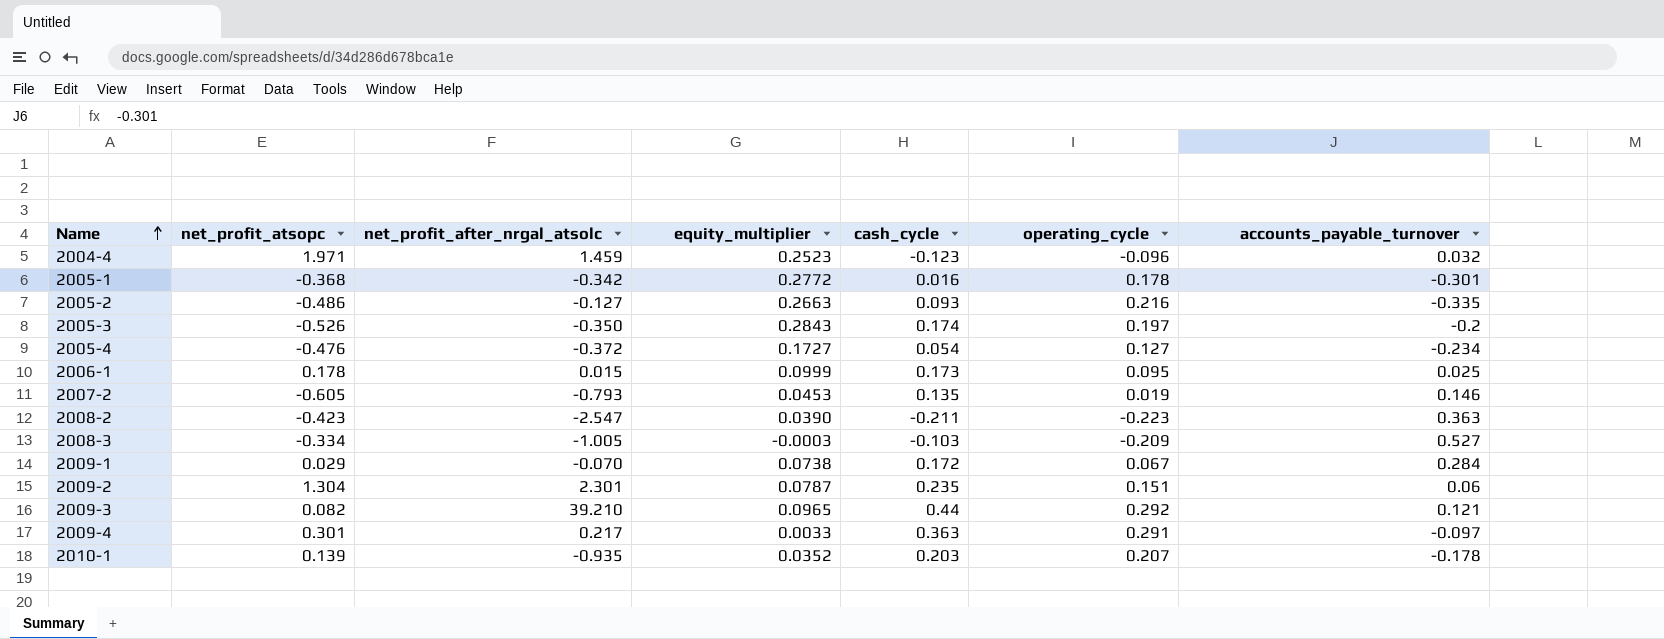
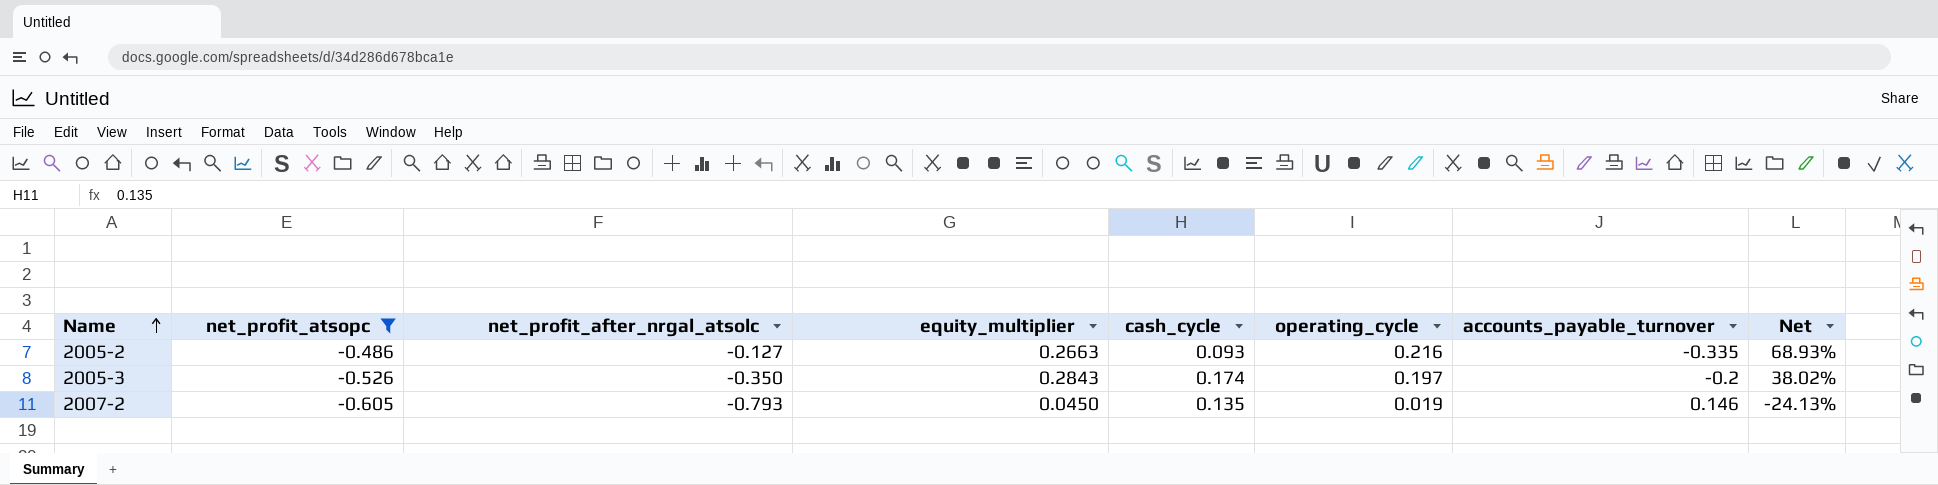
filter: none -> net_profit_atsopc <= -0.486
column Net | formula: none -> [accounts_payable_turnover] / [net_profit_atsopc]
2007-2 | equity_multiplier: 0.0453 -> 0.0450

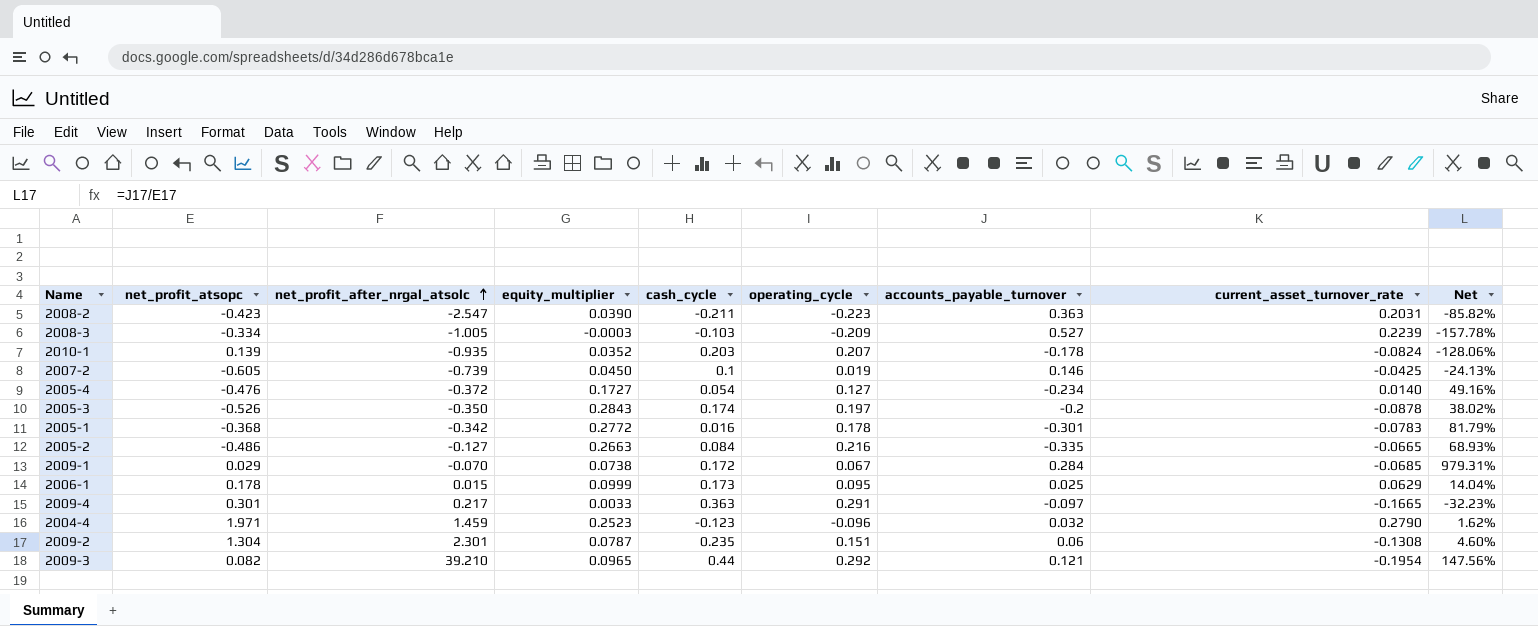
filter: net_profit_atsopc <= -0.486 -> none
row order: Name ascending -> net_profit_after_nrgal_atsolc ascending
column current_asset_turnover_rate | position: none -> 8
2007-2 | net_profit_after_nrgal_atsolc: -0.793 -> -0.739
2007-2 | cash_cycle: 0.135 -> 0.1
2005-2 | cash_cycle: 0.093 -> 0.084

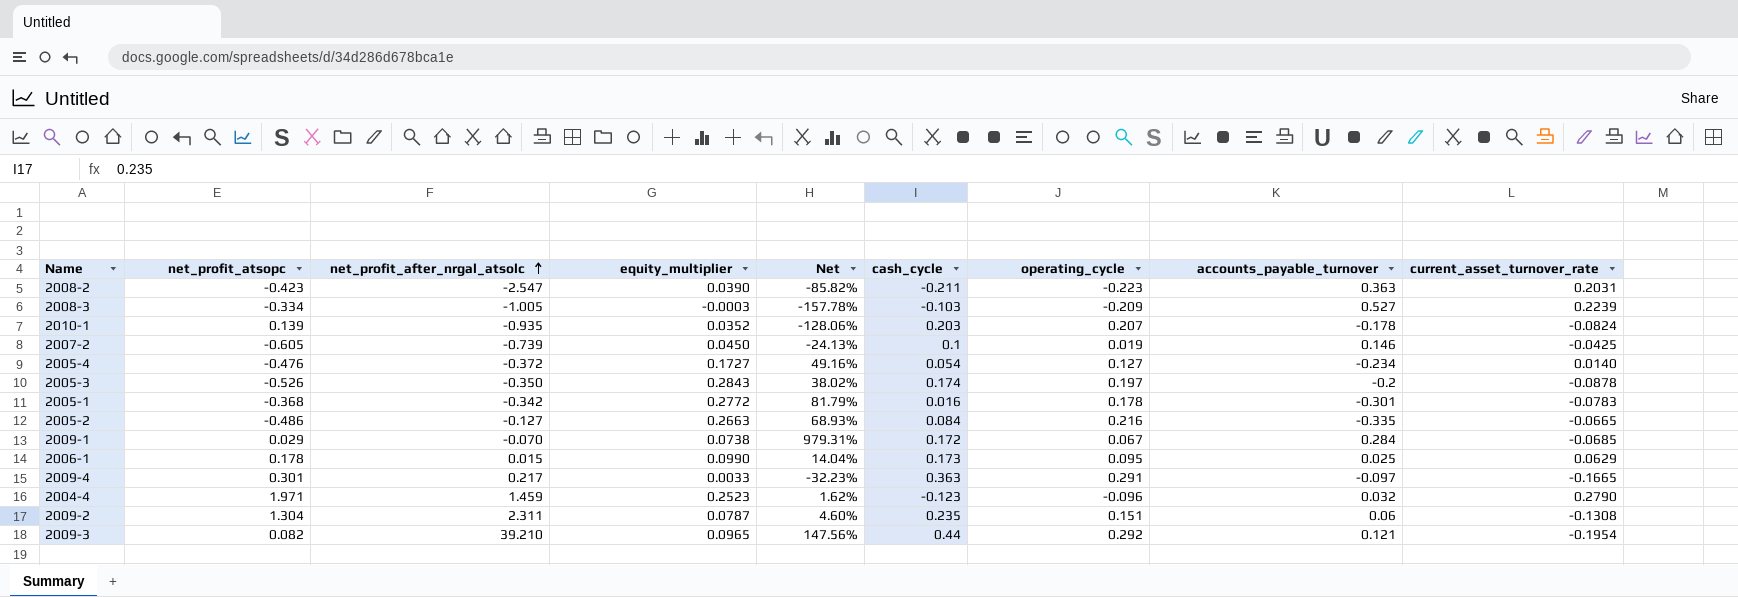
column Net | position: 9 -> 5
2006-1 | equity_multiplier: 0.0999 -> 0.0990
2009-2 | net_profit_after_nrgal_atsolc: 2.301 -> 2.311

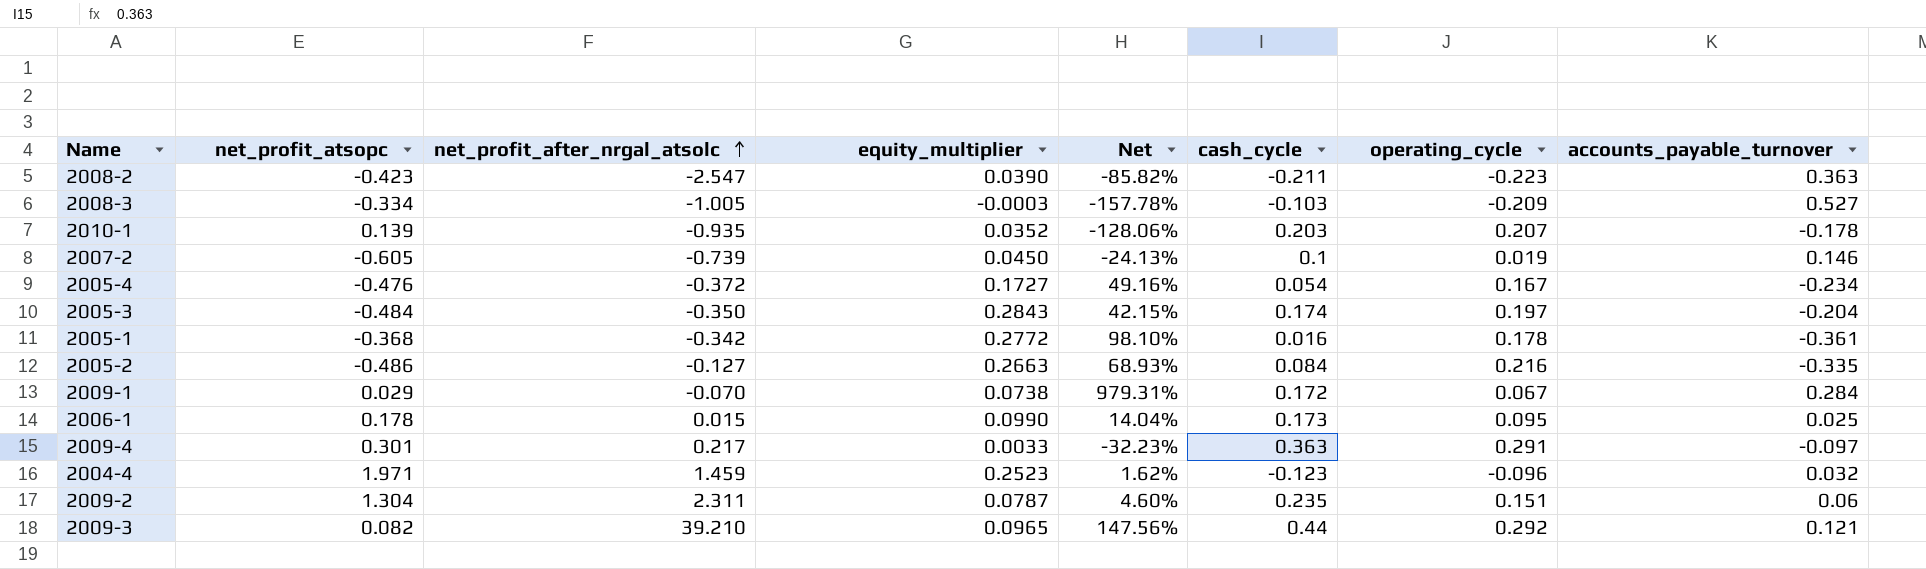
column current_asset_turnover_rate | position: 9 -> none
2005-4 | operating_cycle: 0.127 -> 0.167
2005-3 | net_profit_atsopc: -0.526 -> -0.484
2005-3 | Net: 38.02% -> 42.15%
2005-3 | accounts_payable_turnover: -0.2 -> -0.204
2005-1 | Net: 81.79% -> 98.10%
2005-1 | accounts_payable_turnover: -0.301 -> -0.361

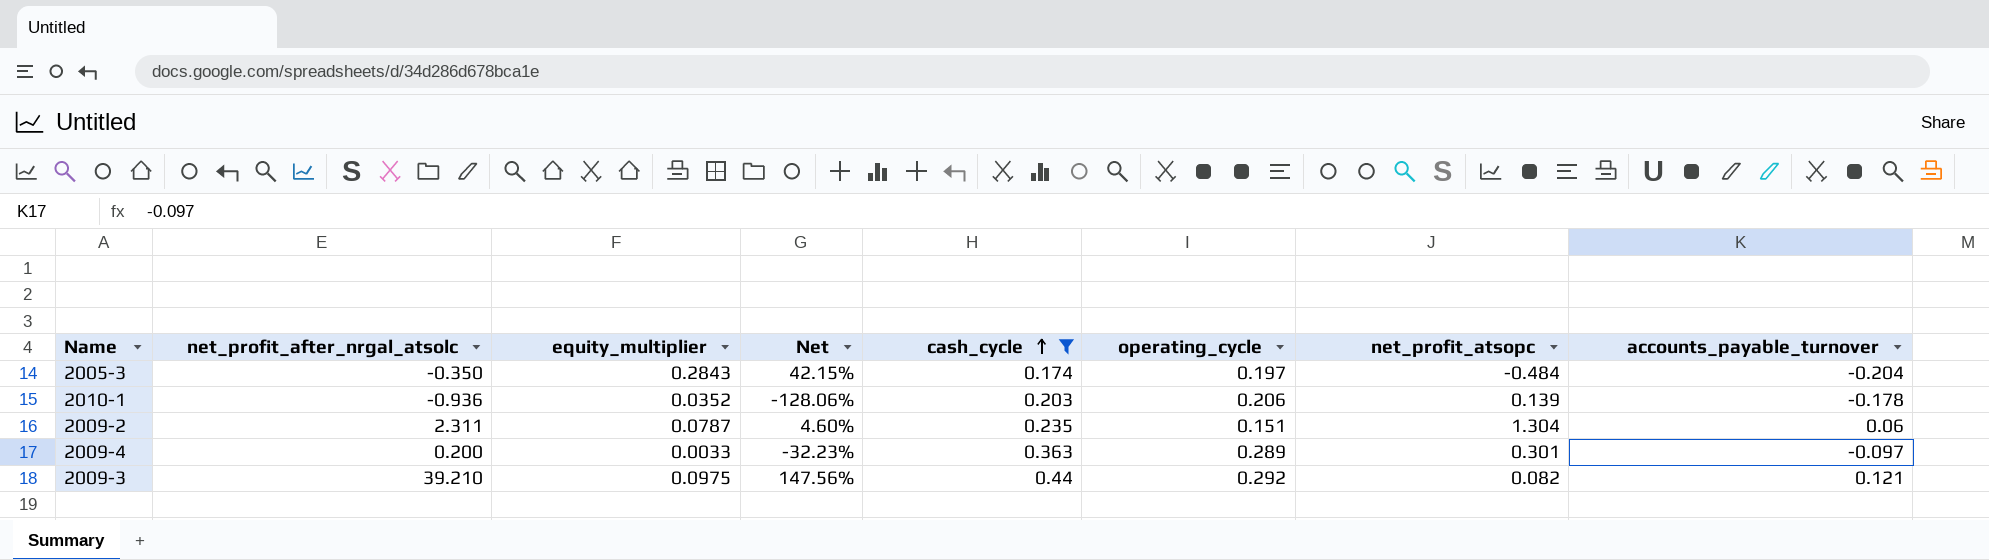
filter: none -> cash_cycle >= 0.174
row order: net_profit_after_nrgal_atsolc ascending -> cash_cycle ascending
column net_profit_atsopc | position: 2 -> 7
2010-1 | net_profit_after_nrgal_atsolc: -0.935 -> -0.936
2010-1 | operating_cycle: 0.207 -> 0.206
2009-4 | net_profit_after_nrgal_atsolc: 0.217 -> 0.200
2009-4 | operating_cycle: 0.291 -> 0.289
2009-3 | equity_multiplier: 0.0965 -> 0.0975

